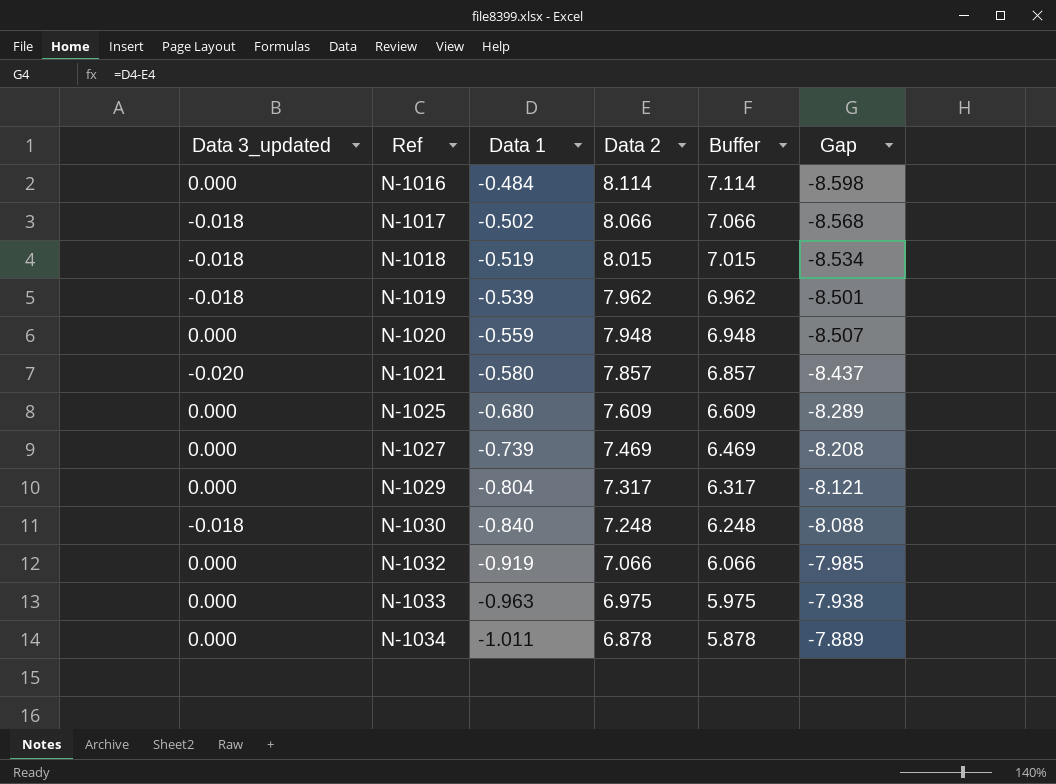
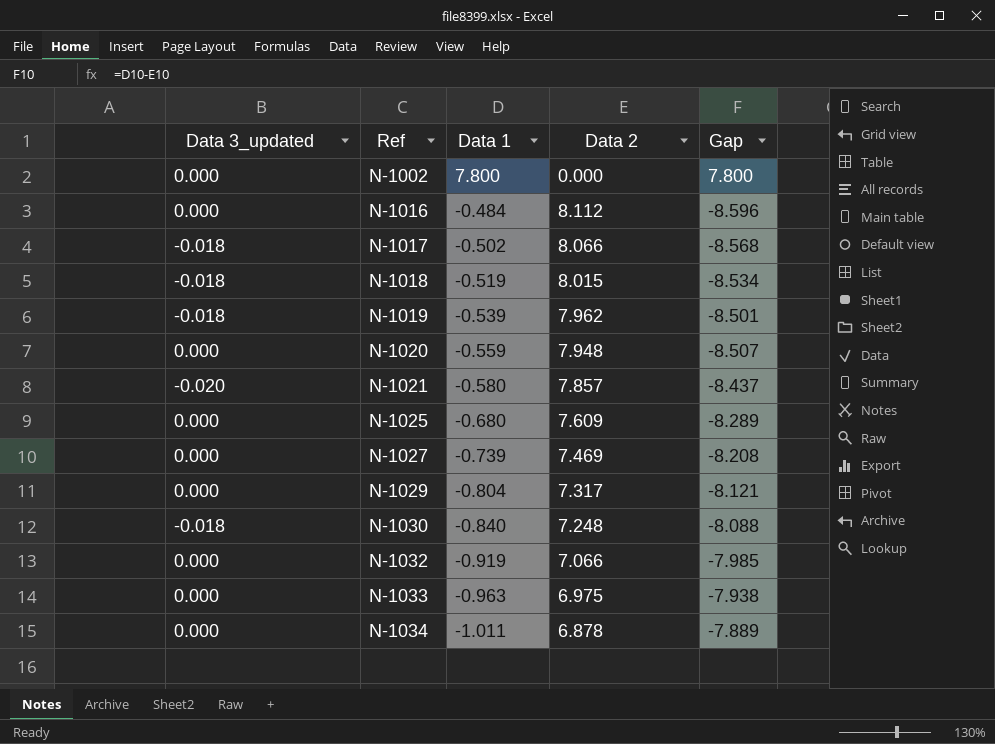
column Buffer | formula: [Data 2] - 1 -> none
row N-1002: none -> 0.000 | 7.800 | 0.000 | 7.800
N-1016 | Data 2: 8.114 -> 8.112
N-1016 | Gap: -8.598 -> -8.596

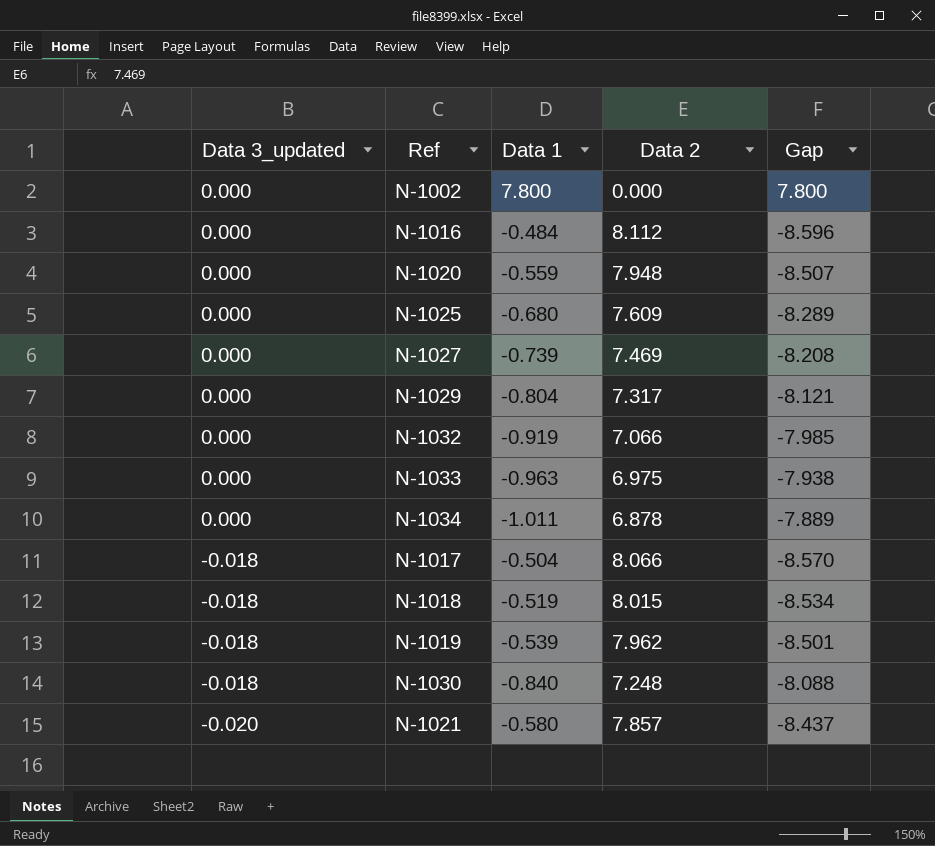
row order: Ref ascending -> Data 3_updated descending
N-1017 | Data 1: -0.502 -> -0.504
N-1017 | Gap: -8.568 -> -8.570

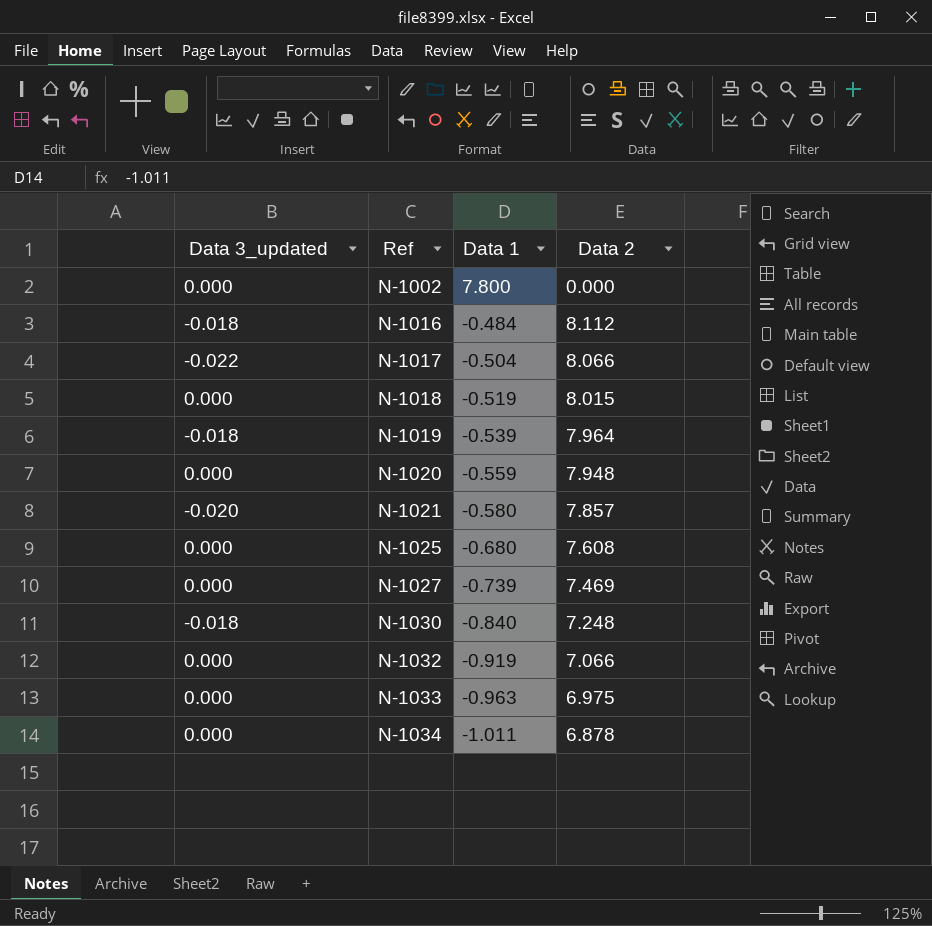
row order: Data 3_updated descending -> Ref ascending
column Gap | formula: [Data 1] - [Data 2] -> none
row N-1029: 0.000 | -0.804 | 7.317 | -8.121 -> none
N-1016 | Data 3_updated: 0.000 -> -0.018
N-1017 | Data 3_updated: -0.018 -> -0.022
N-1018 | Data 3_updated: -0.018 -> 0.000
N-1019 | Data 2: 7.962 -> 7.964
N-1025 | Data 2: 7.609 -> 7.608

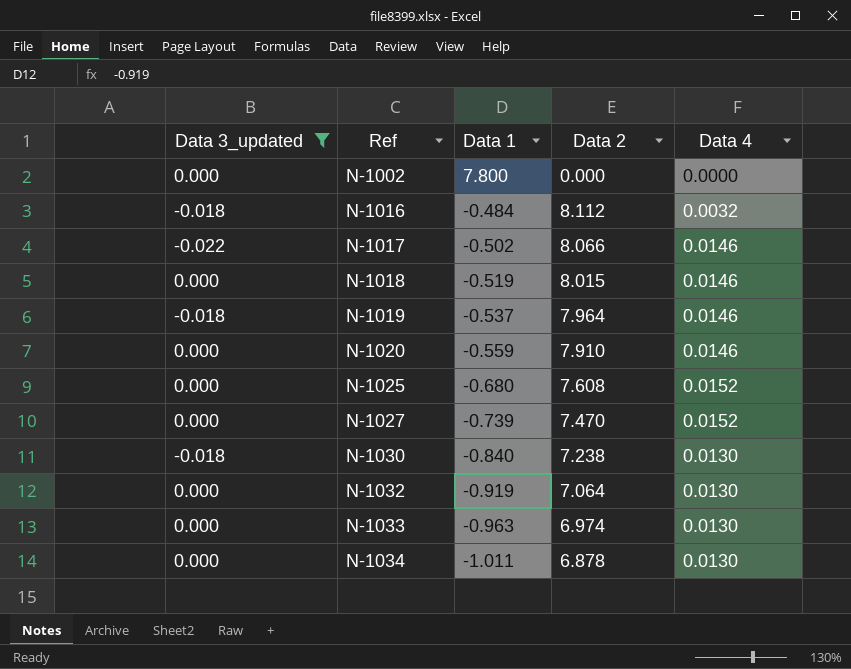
filter: none -> Data 3_updated != -0.020
column Data 4 | position: none -> 5
N-1017 | Data 1: -0.504 -> -0.502
N-1019 | Data 1: -0.539 -> -0.537
N-1020 | Data 2: 7.948 -> 7.910
N-1027 | Data 2: 7.469 -> 7.470
N-1030 | Data 2: 7.248 -> 7.238
N-1032 | Data 2: 7.066 -> 7.064
N-1033 | Data 2: 6.975 -> 6.974

